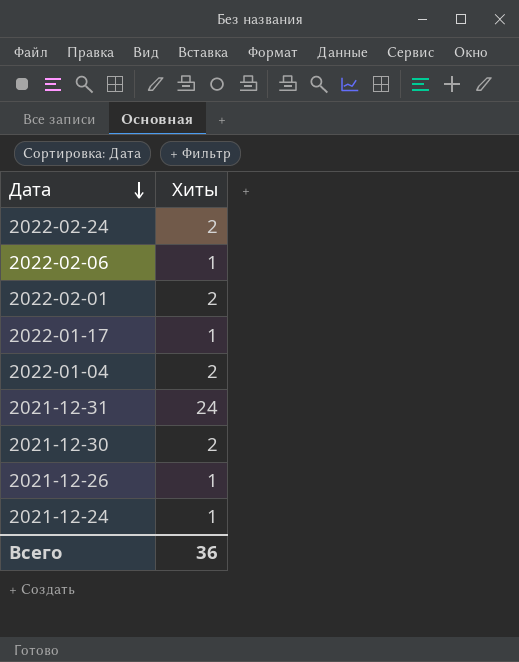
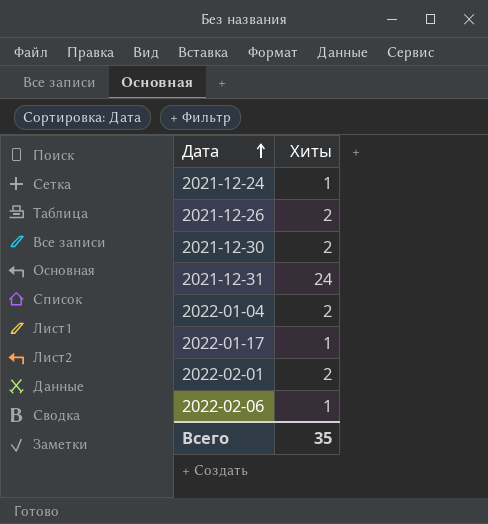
row order: Дата descending -> Дата ascending
row 2022-02-24: 2 -> none
2021-12-26 | Хиты: 1 -> 2
Всего | Хиты: 36 -> 35

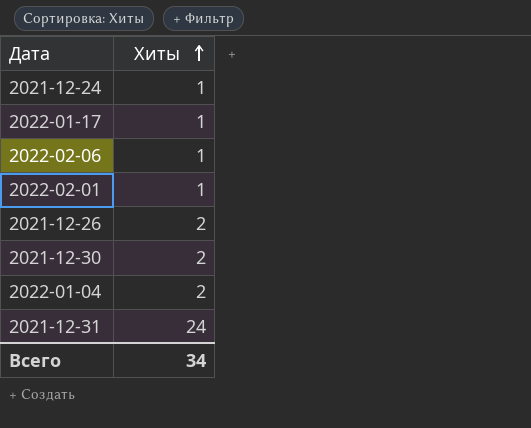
row order: Дата ascending -> Хиты ascending
2022-02-01 | Хиты: 2 -> 1
Всего | Хиты: 35 -> 34

